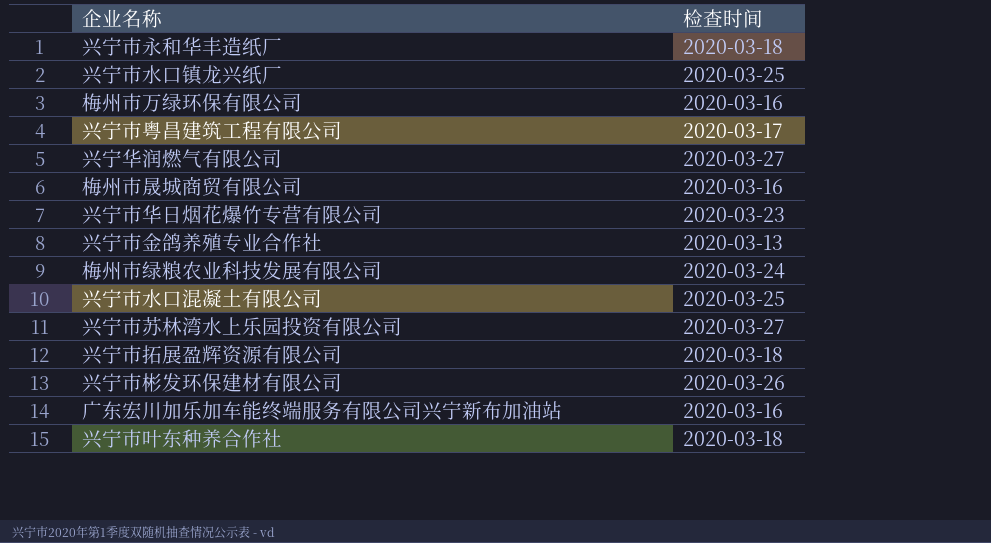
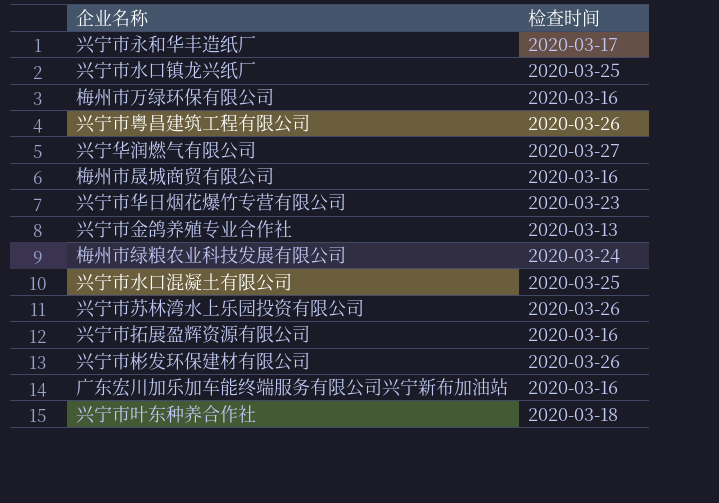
兴宁市永和华丰造纸厂 | 检查时间: 2020-03-18 -> 2020-03-17
兴宁市粤昌建筑工程有限公司 | 检查时间: 2020-03-17 -> 2020-03-26
兴宁市苏林湾水上乐园投资有限公司 | 检查时间: 2020-03-27 -> 2020-03-26
兴宁市拓展盈辉资源有限公司 | 检查时间: 2020-03-18 -> 2020-03-16

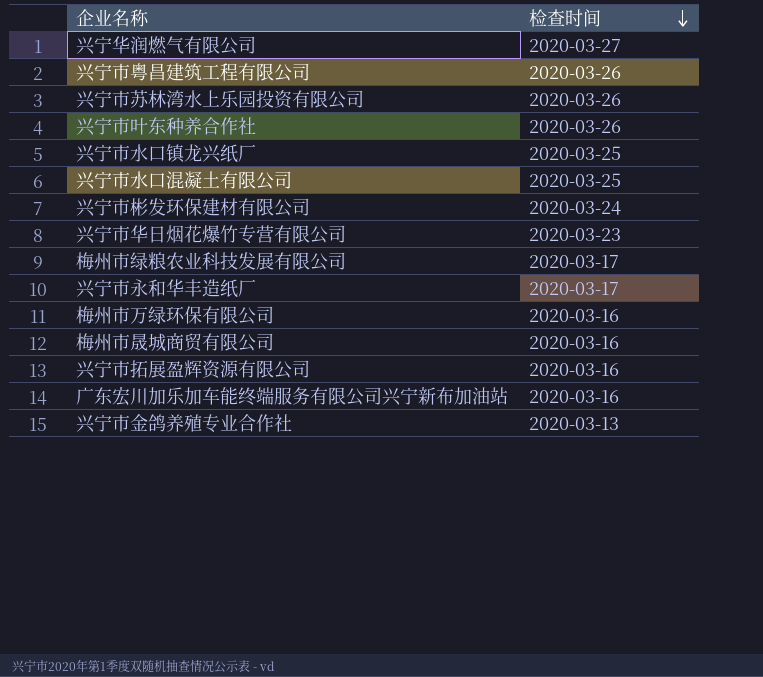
row order: none -> 检查时间 descending
兴宁市叶东种养合作社 | 检查时间: 2020-03-18 -> 2020-03-26
兴宁市彬发环保建材有限公司 | 检查时间: 2020-03-26 -> 2020-03-24
梅州市绿粮农业科技发展有限公司 | 检查时间: 2020-03-24 -> 2020-03-17

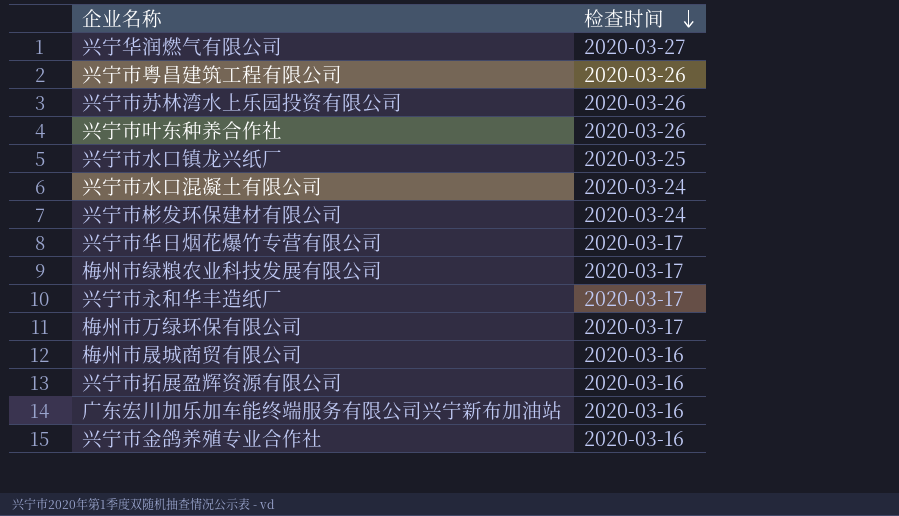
兴宁市水口混凝土有限公司 | 检查时间: 2020-03-25 -> 2020-03-24
兴宁市华日烟花爆竹专营有限公司 | 检查时间: 2020-03-23 -> 2020-03-17
梅州市万绿环保有限公司 | 检查时间: 2020-03-16 -> 2020-03-17
兴宁市金鸽养殖专业合作社 | 检查时间: 2020-03-13 -> 2020-03-16

